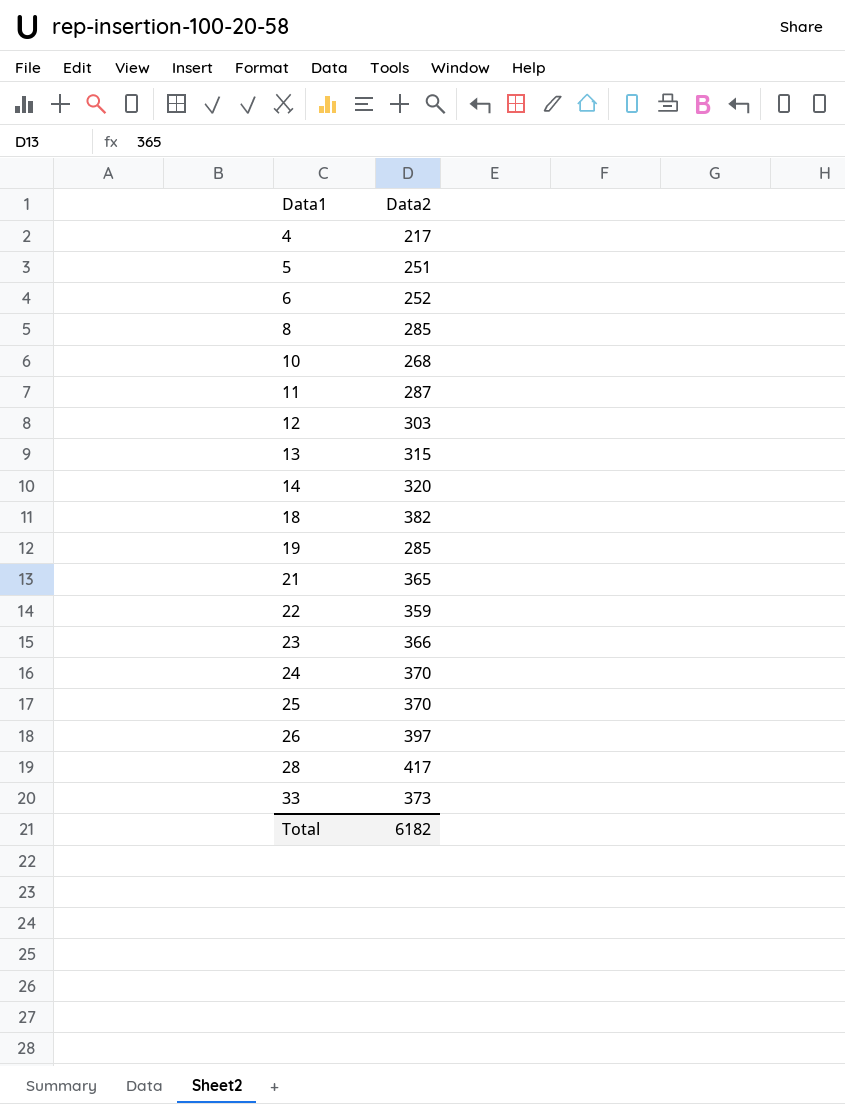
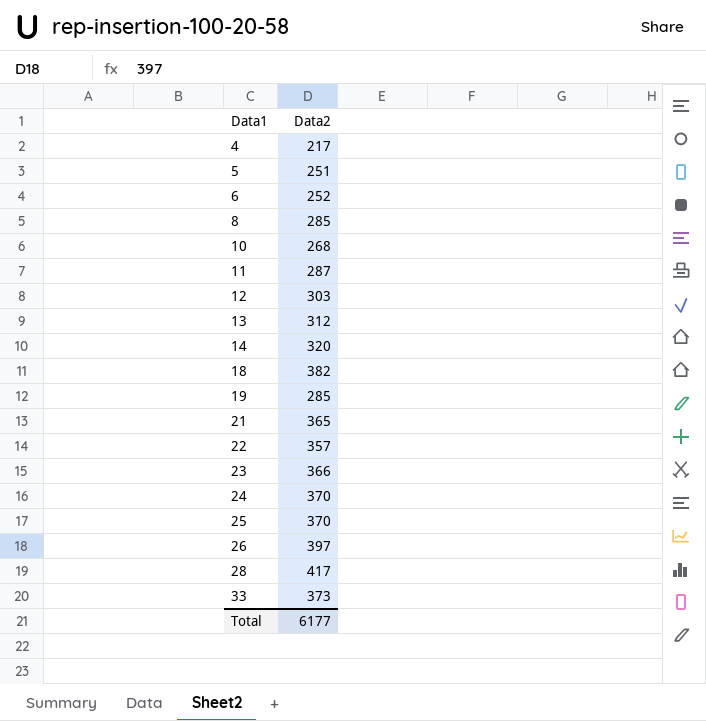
13 | Data2: 315 -> 312
22 | Data2: 359 -> 357
Total | Data2: 6182 -> 6177

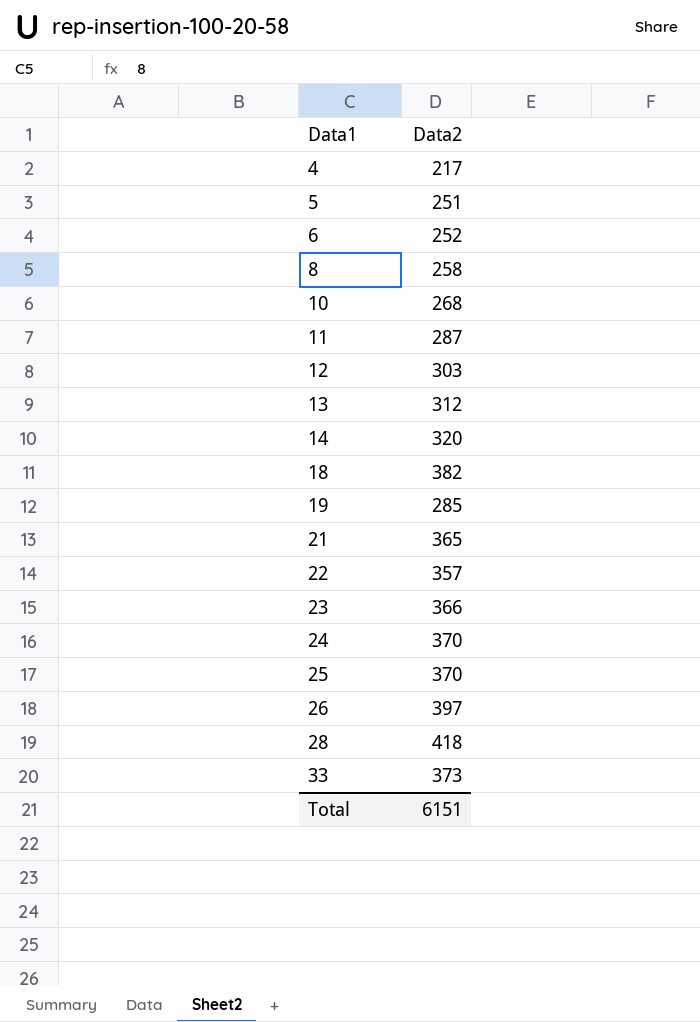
8 | Data2: 285 -> 258
28 | Data2: 417 -> 418
Total | Data2: 6177 -> 6151

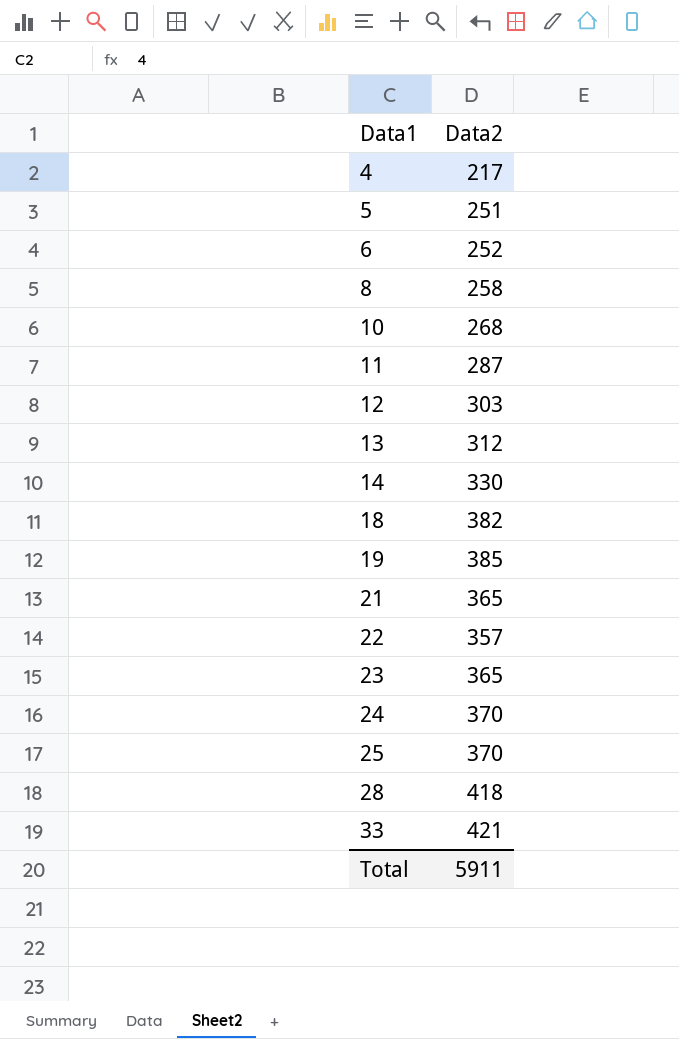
row 26: 397 -> none
14 | Data2: 320 -> 330
19 | Data2: 285 -> 385
23 | Data2: 366 -> 365
33 | Data2: 373 -> 421
Total | Data2: 6151 -> 5911

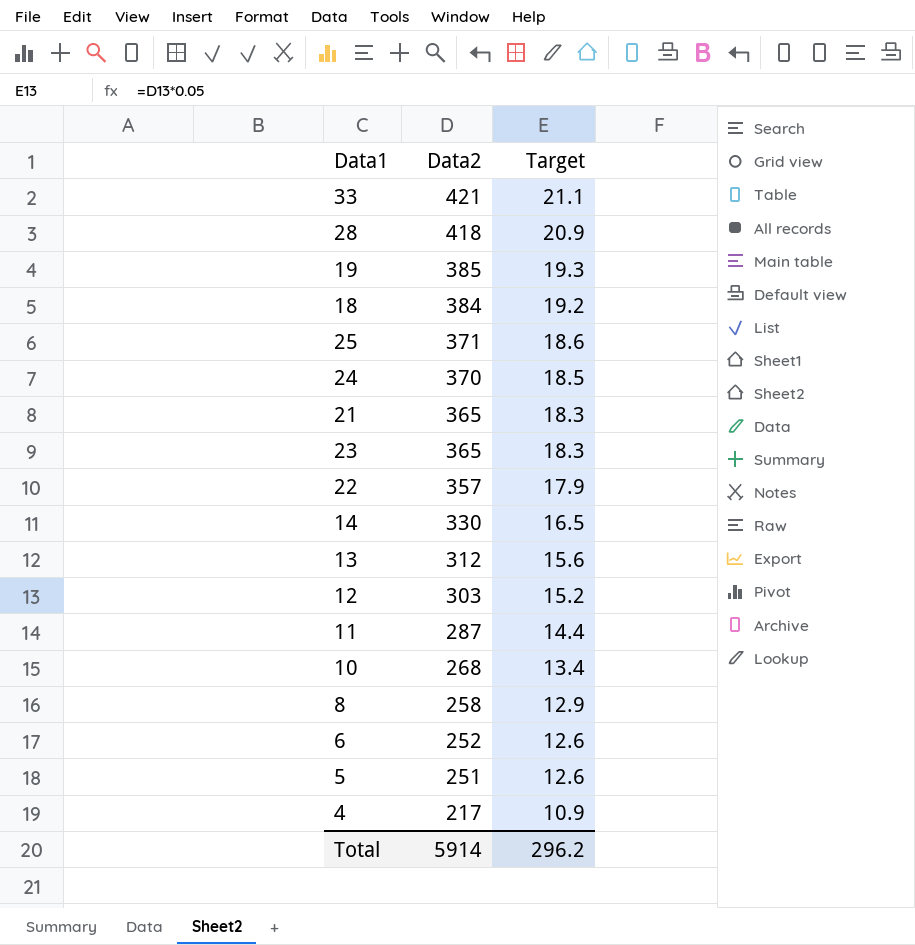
row order: Data1 ascending -> Data2 descending
column Target | formula: none -> [Data2] * 0.05
18 | Data2: 382 -> 384
25 | Data2: 370 -> 371
Total | Data2: 5911 -> 5914

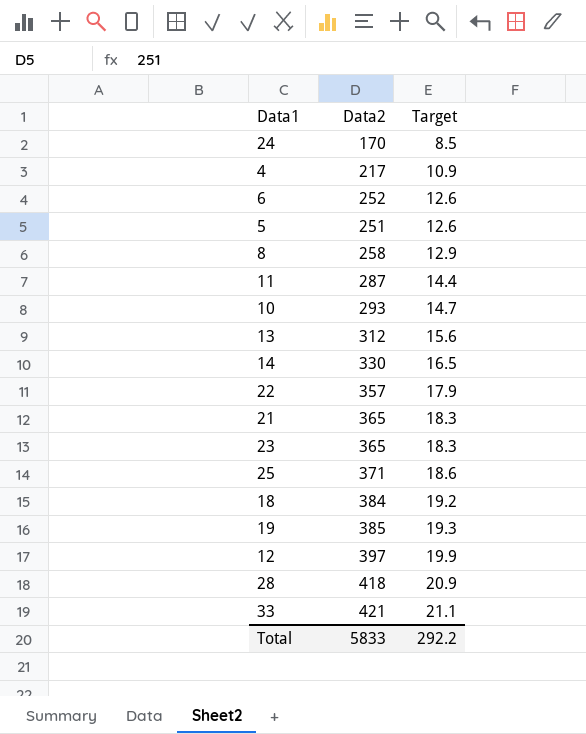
row order: Data2 descending -> Target ascending
24 | Data2: 370 -> 170
24 | Target: 18.5 -> 8.5
10 | Data2: 268 -> 293
10 | Target: 13.4 -> 14.7
12 | Data2: 303 -> 397
12 | Target: 15.2 -> 19.9
Total | Data2: 5914 -> 5833
Total | Target: 296.2 -> 292.2

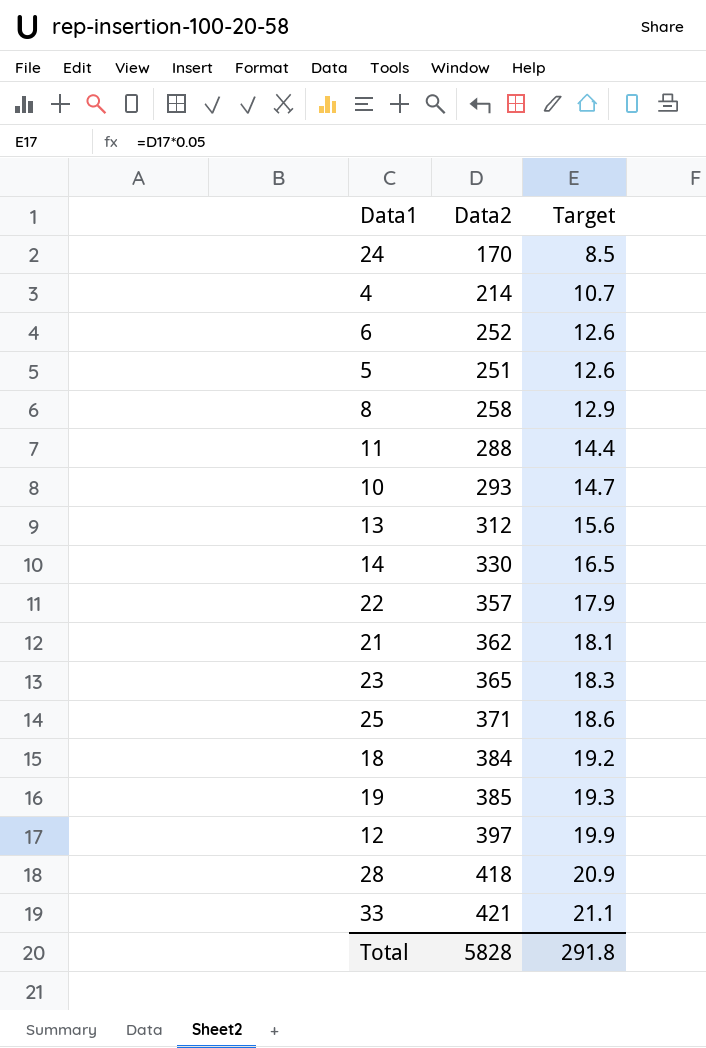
4 | Data2: 217 -> 214
4 | Target: 10.9 -> 10.7
11 | Data2: 287 -> 288
21 | Data2: 365 -> 362
21 | Target: 18.3 -> 18.1
Total | Data2: 5833 -> 5828
Total | Target: 292.2 -> 291.8

